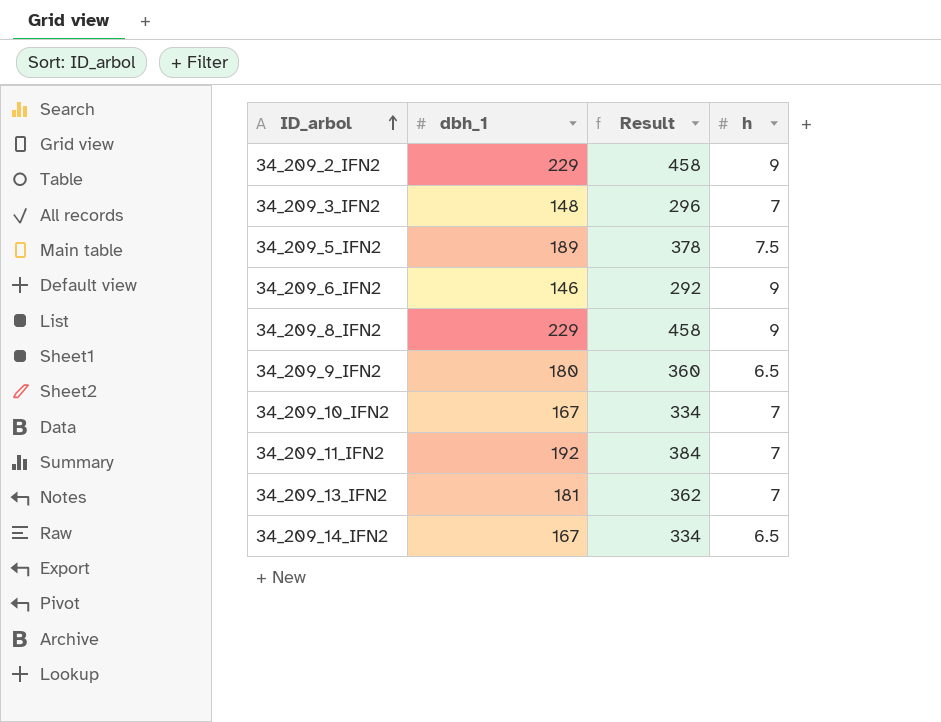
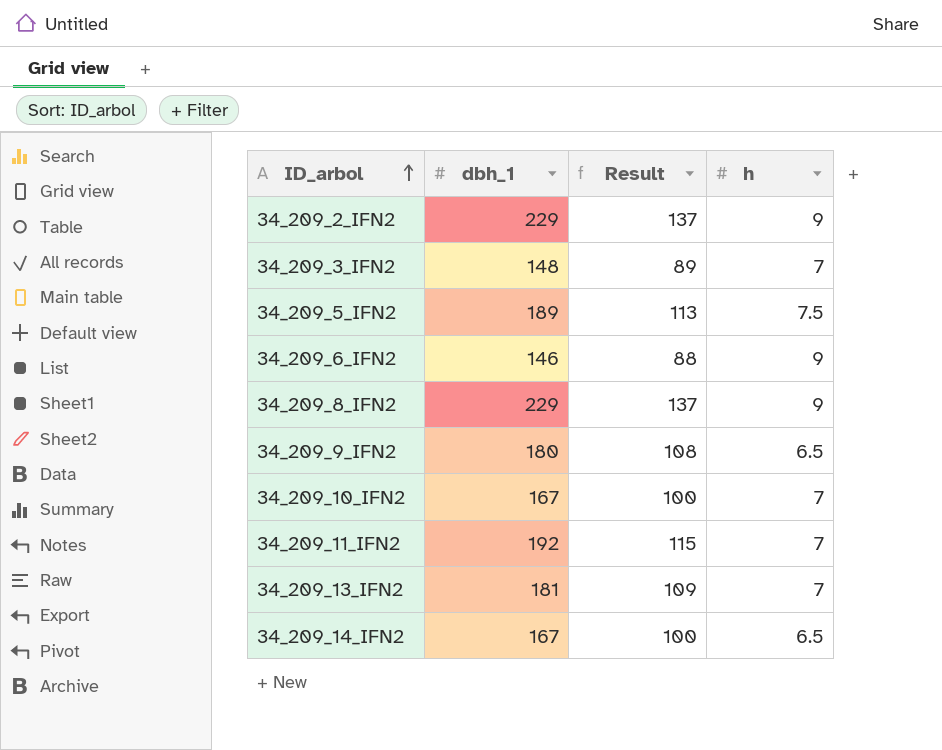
column Result | formula: [dbh_1] * 2 -> [dbh_1] * 0.6

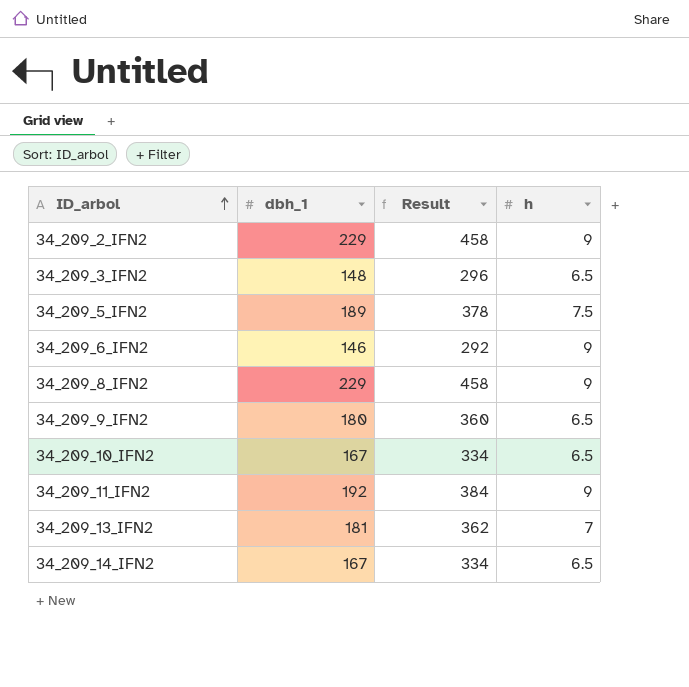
column Result | formula: [dbh_1] * 0.6 -> [dbh_1] * 2
34_209_3_IFN2 | h: 7 -> 6.5
34_209_10_IFN2 | h: 7 -> 6.5
34_209_11_IFN2 | h: 7 -> 9

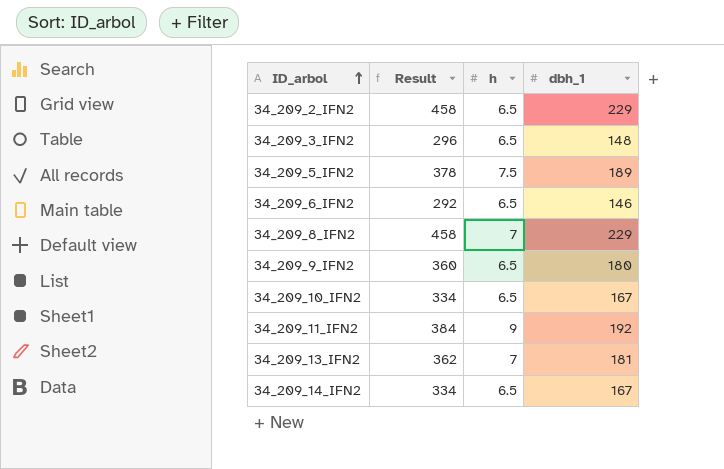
column dbh_1 | position: 2 -> 4
34_209_2_IFN2 | h: 9 -> 6.5
34_209_6_IFN2 | h: 9 -> 6.5
34_209_8_IFN2 | h: 9 -> 7

